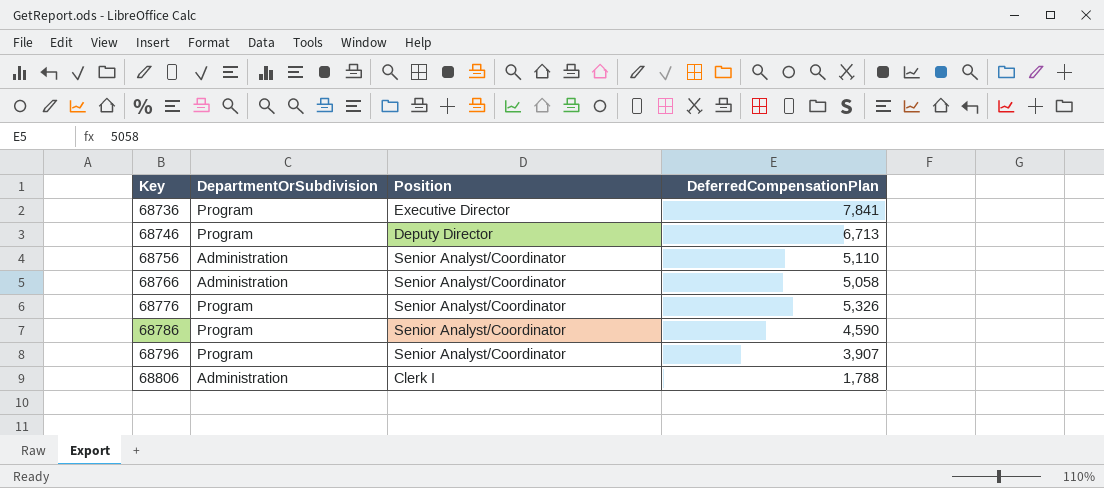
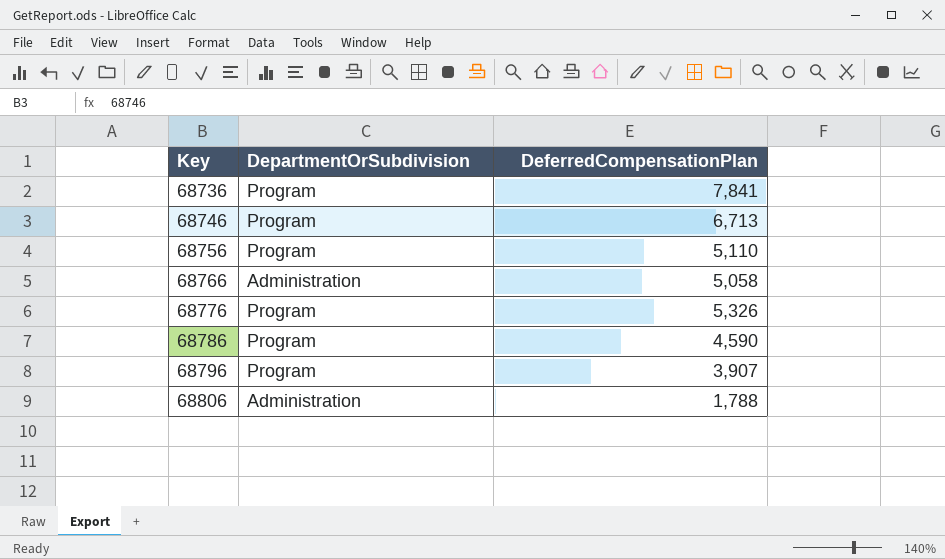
column Position | position: 3 -> none
68756 | DepartmentOrSubdivision: Administration -> Program

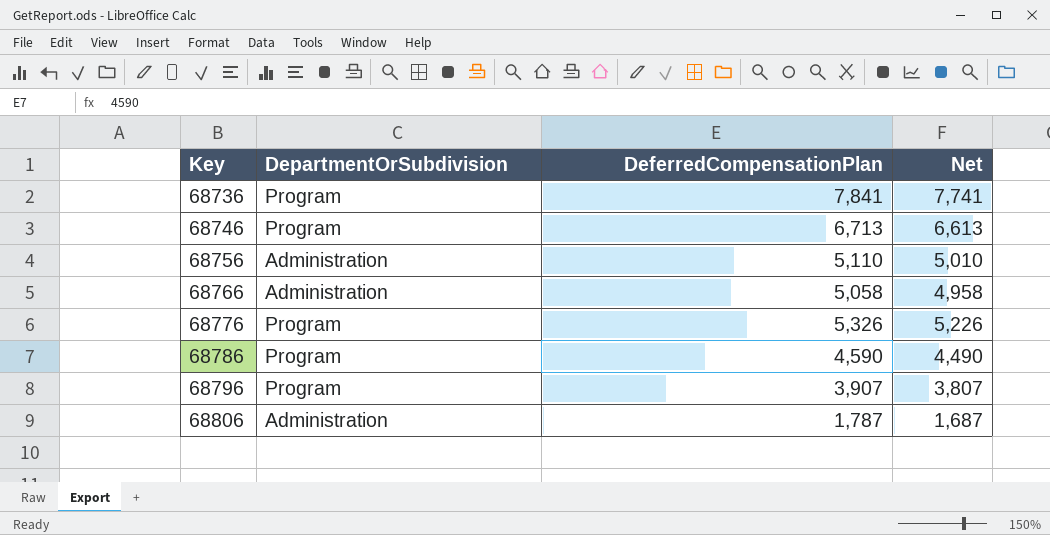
column Net | formula: none -> [DeferredCompensationPlan] - 100
68756 | DepartmentOrSubdivision: Program -> Administration
68806 | DeferredCompensationPlan: 1,788 -> 1,787

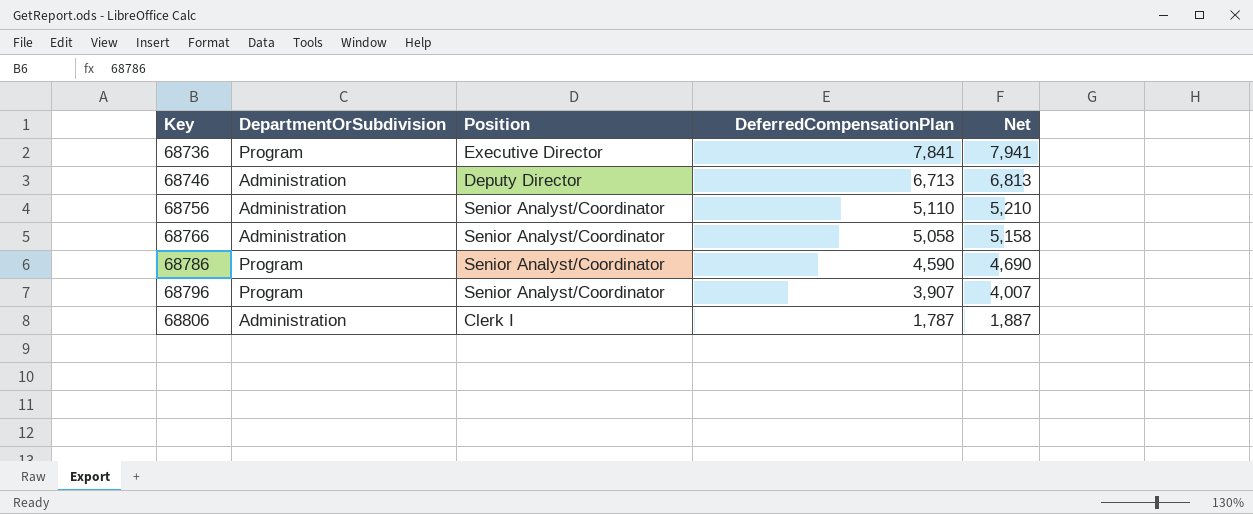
column Position | position: none -> 3
column Net | formula: [DeferredCompensationPlan] - 100 -> [DeferredCompensationPlan] + 100
row 68776: Program | 5,326 | 5,226 -> none
68746 | DepartmentOrSubdivision: Program -> Administration

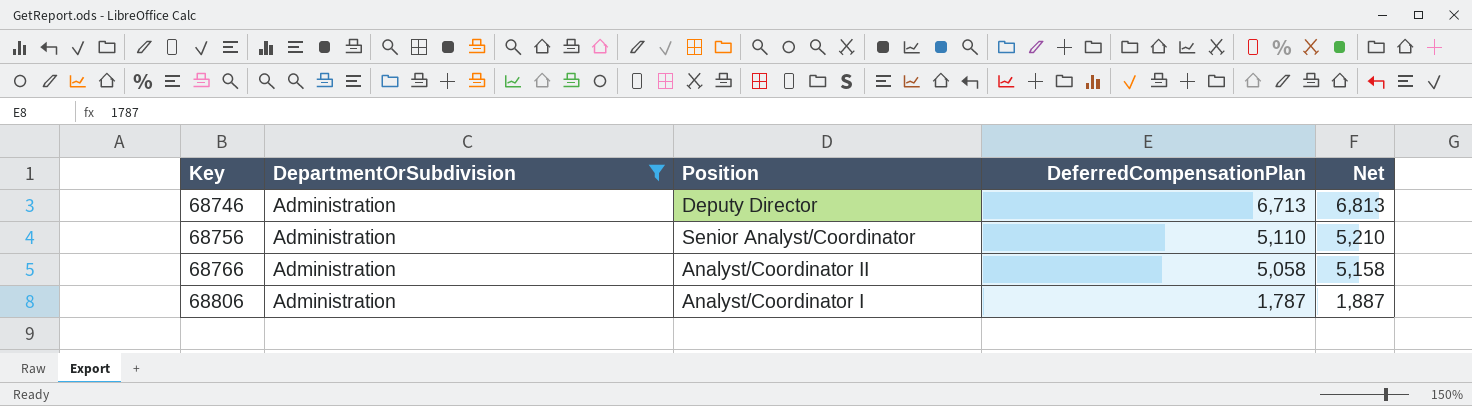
filter: none -> DepartmentOrSubdivision = Administration
68766 | Position: Senior Analyst/Coordinator -> Analyst/Coordinator II
68806 | Position: Clerk I -> Analyst/Coordinator I

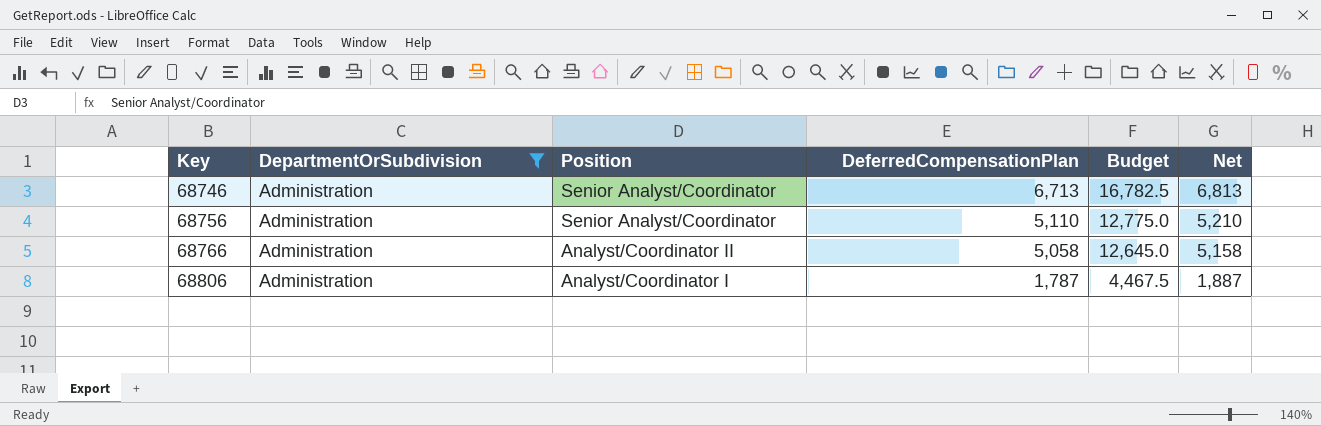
column Budget | formula: none -> [DeferredCompensationPlan] * 2.5
68746 | Position: Deputy Director -> Senior Analyst/Coordinator

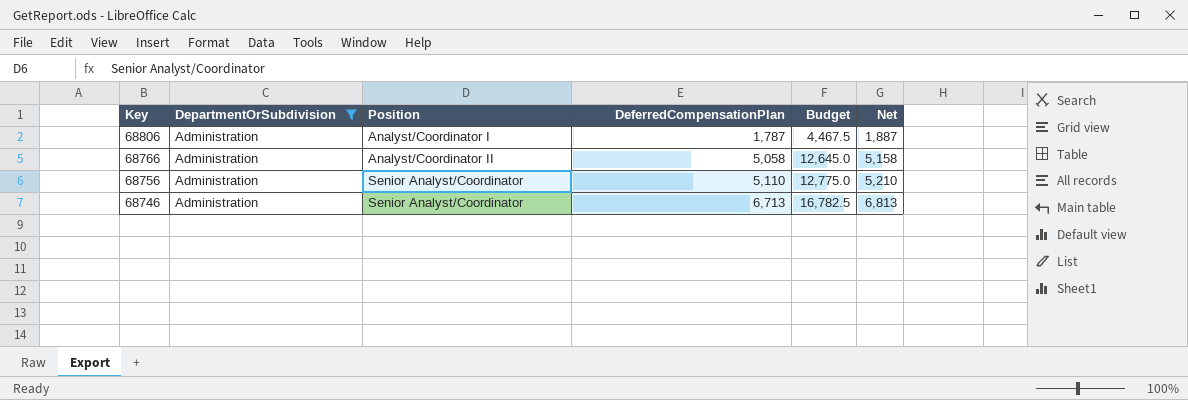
row order: Key ascending -> Key descending

